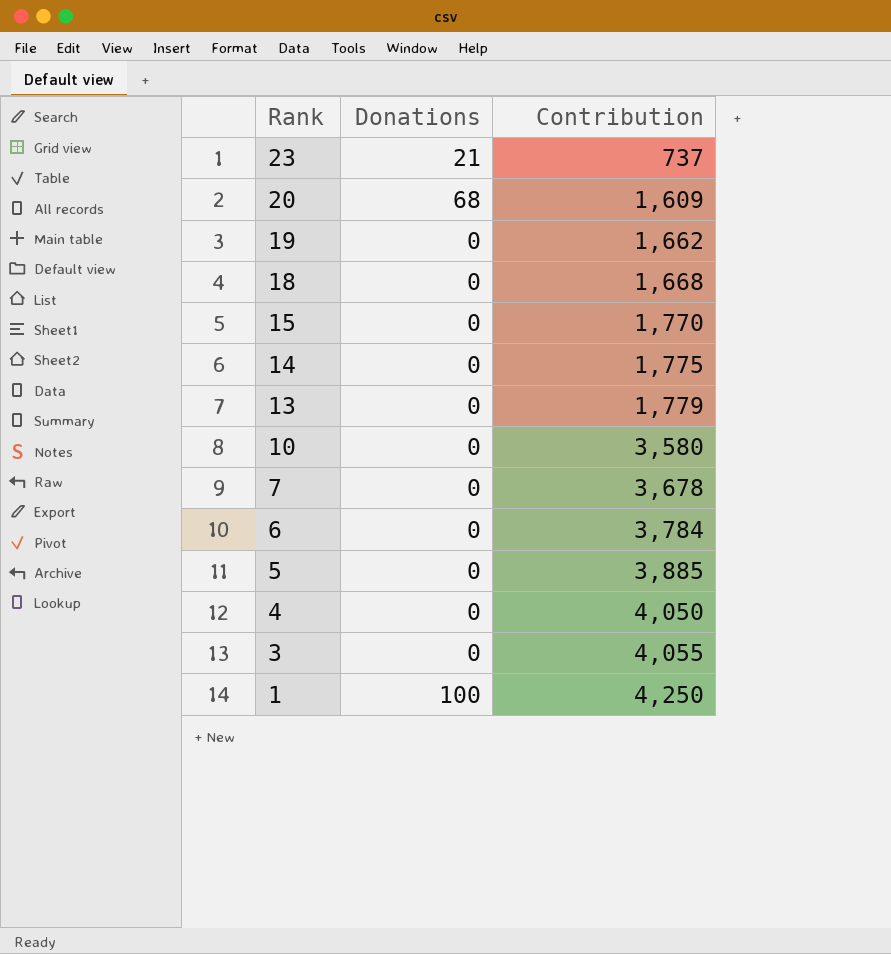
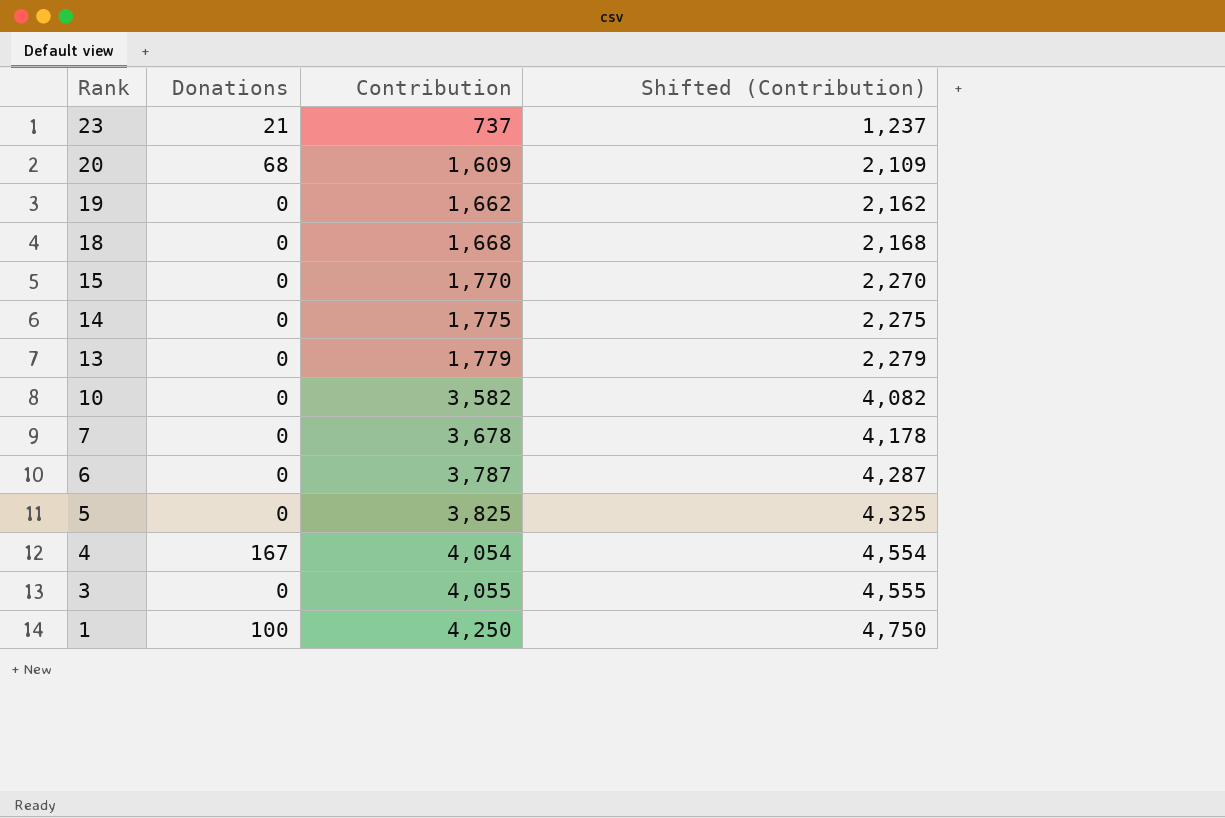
column Shifted (Contribution) | formula: none -> [Contribution] + 500
10 | Contribution: 3,580 -> 3,582
6 | Contribution: 3,784 -> 3,787
5 | Contribution: 3,885 -> 3,825
4 | Donations: 0 -> 167
4 | Contribution: 4,050 -> 4,054

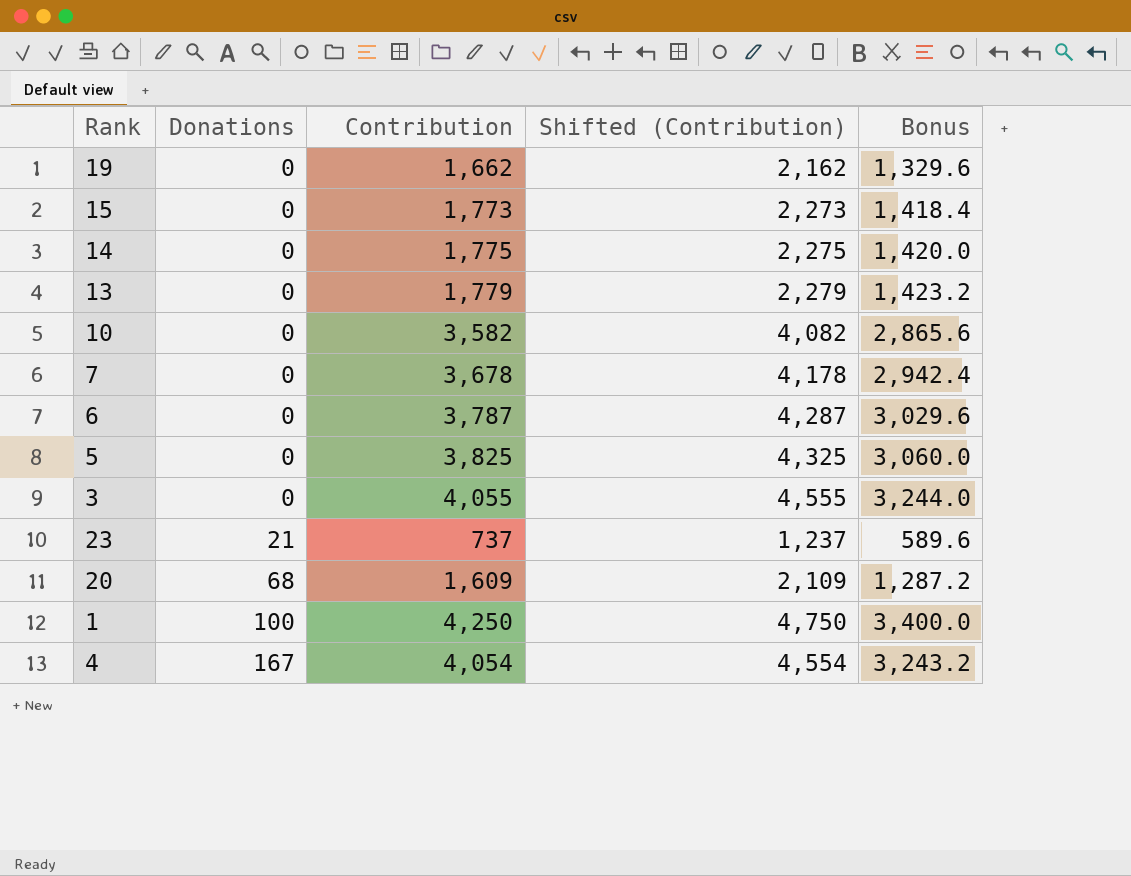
row order: Rank descending -> Donations ascending
column Bonus | formula: none -> [Contribution] * 0.8
row 18: 0 | 1,668 | 2,168 -> none
15 | Contribution: 1,770 -> 1,773
15 | Shifted (Contribution): 2,270 -> 2,273

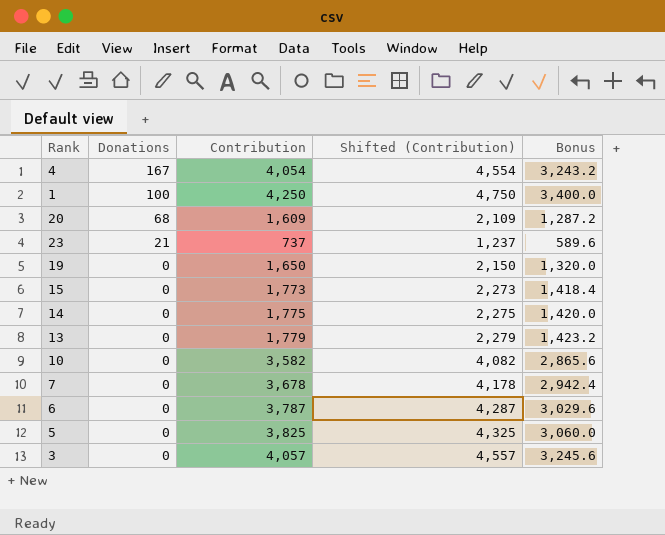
row order: Donations ascending -> Donations descending
19 | Contribution: 1,662 -> 1,650
19 | Shifted (Contribution): 2,162 -> 2,150
19 | Bonus: 1,329.6 -> 1,320.0
3 | Contribution: 4,055 -> 4,057
3 | Shifted (Contribution): 4,555 -> 4,557
3 | Bonus: 3,244.0 -> 3,245.6

